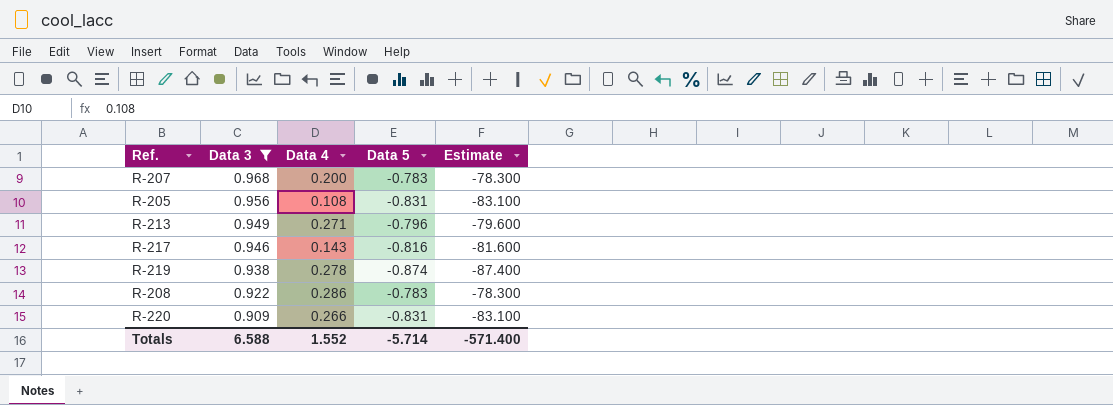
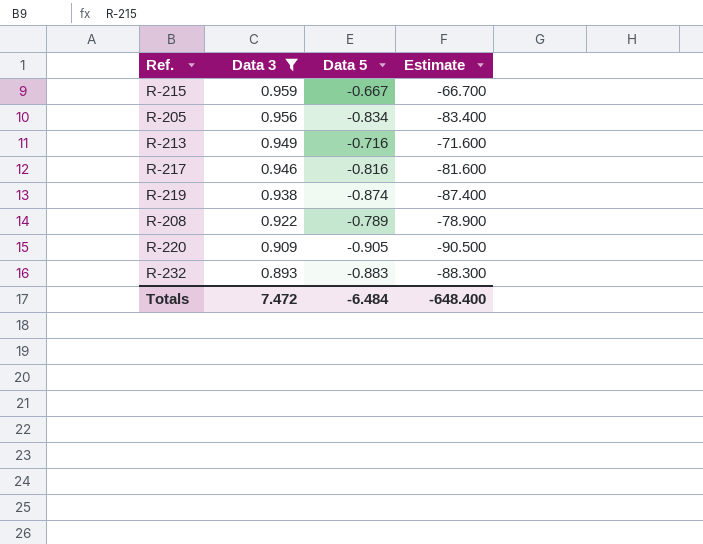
column Data 4 | position: 3 -> none
row R-207: 0.968 | 0.200 | -0.783 | -78.300 -> none
row R-215: none -> 0.959 | -0.667 | -66.700
R-205 | Data 5: -0.831 -> -0.834
R-205 | Estimate: -83.100 -> -83.400
R-213 | Data 5: -0.796 -> -0.716
R-213 | Estimate: -79.600 -> -71.600
R-208 | Data 5: -0.783 -> -0.789
R-208 | Estimate: -78.300 -> -78.900
R-220 | Data 5: -0.831 -> -0.905
R-220 | Estimate: -83.100 -> -90.500
row R-232: none -> 0.893 | -0.883 | -88.300
Totals | Data 3: 6.588 -> 7.472
Totals | Data 5: -5.714 -> -6.484
Totals | Estimate: -571.400 -> -648.400

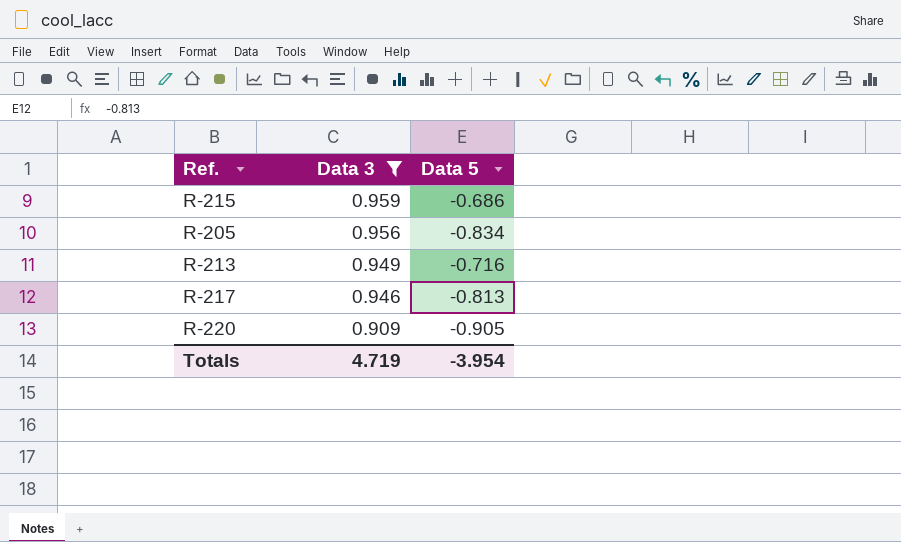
column Estimate | formula: [Data 5] * 100 -> none
row R-219: 0.938 | -0.874 | -87.400 -> none
row R-208: 0.922 | -0.789 | -78.900 -> none
row R-232: 0.893 | -0.883 | -88.300 -> none
R-215 | Data 5: -0.667 -> -0.686
R-217 | Data 5: -0.816 -> -0.813
Totals | Data 3: 7.472 -> 4.719
Totals | Data 5: -6.484 -> -3.954

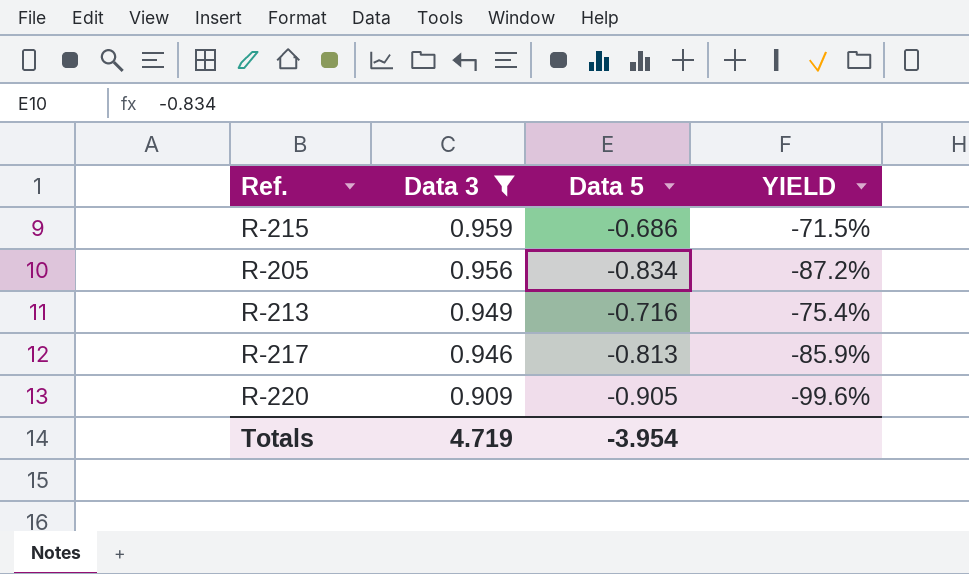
column YIELD | formula: none -> [Data 5] / [Data 3]

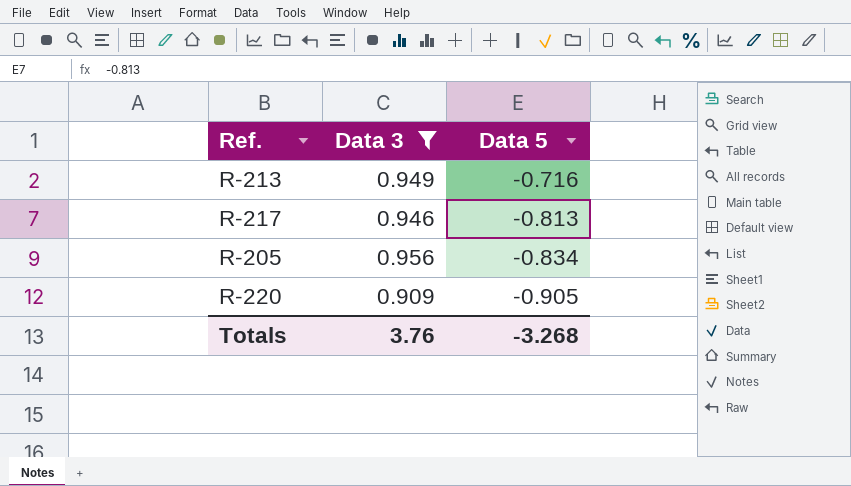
row order: Data 3 descending -> Data 5 descending
column YIELD | formula: [Data 5] / [Data 3] -> none
row R-215: 0.959 | -0.686 | -71.5% -> none
Totals | Data 3: 4.719 -> 3.76
Totals | Data 5: -3.954 -> -3.268

